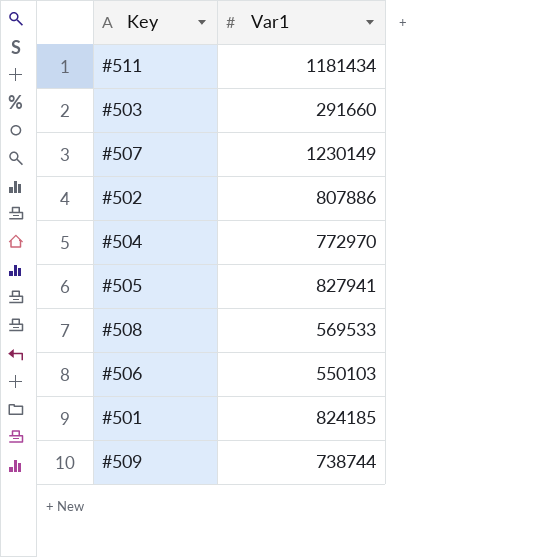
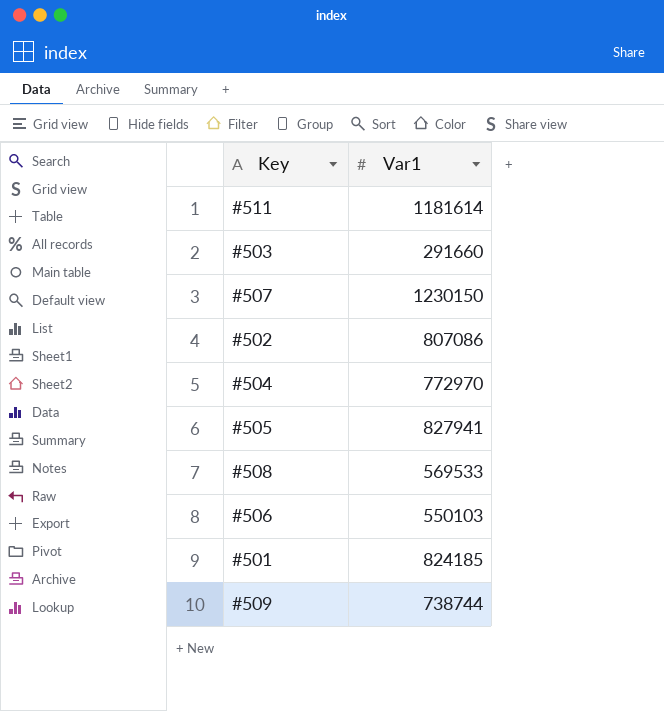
#511 | Var1: 1181434 -> 1181614
#507 | Var1: 1230149 -> 1230150
#502 | Var1: 807886 -> 807086

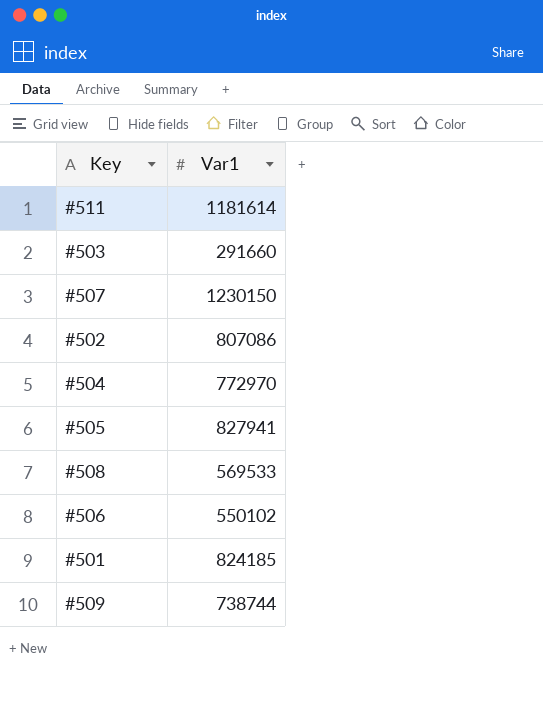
#506 | Var1: 550103 -> 550102

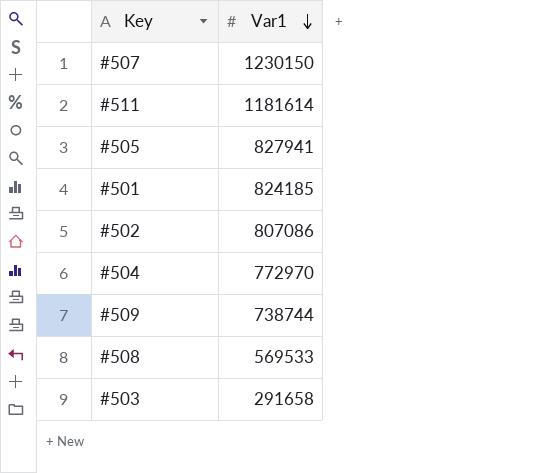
row order: none -> Var1 descending
row #506: 550102 -> none
#503 | Var1: 291660 -> 291658

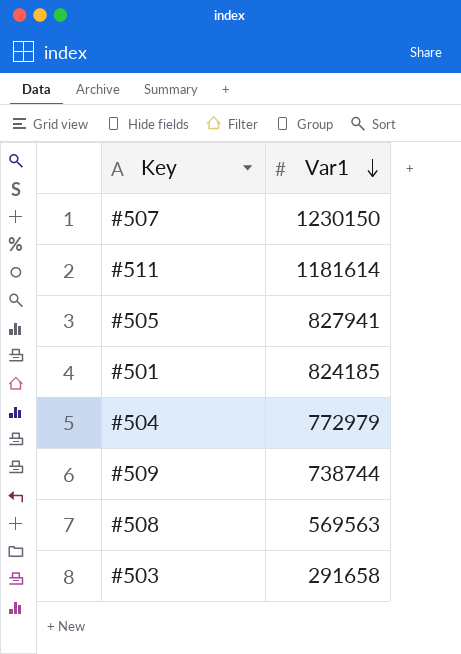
row #502: 807086 -> none
#504 | Var1: 772970 -> 772979
#508 | Var1: 569533 -> 569563

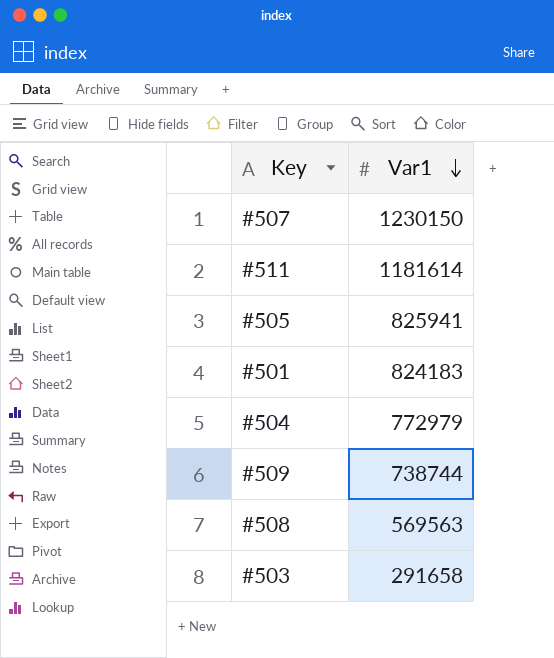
#505 | Var1: 827941 -> 825941
#501 | Var1: 824185 -> 824183

